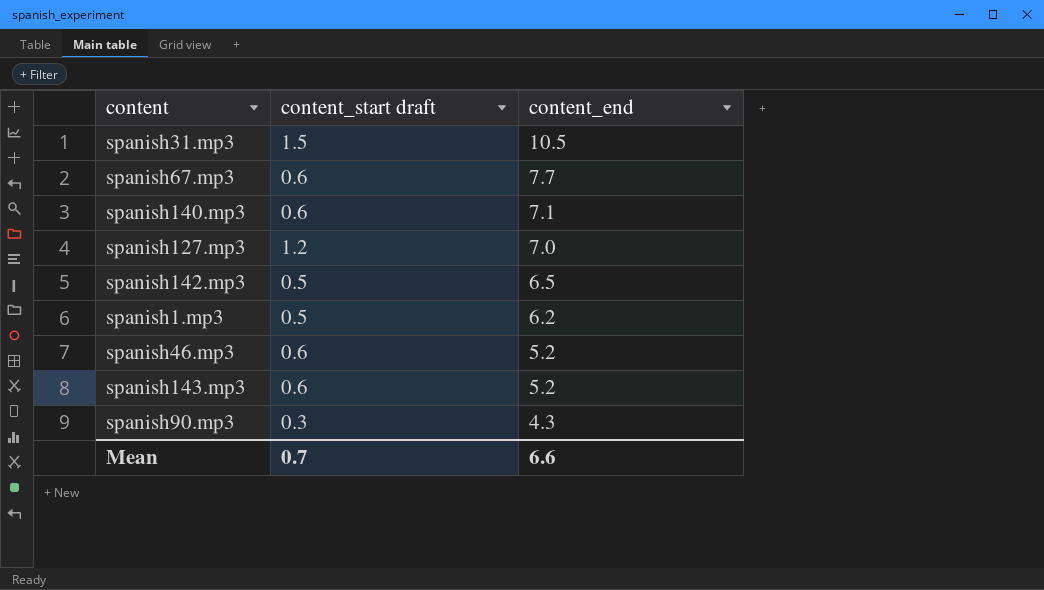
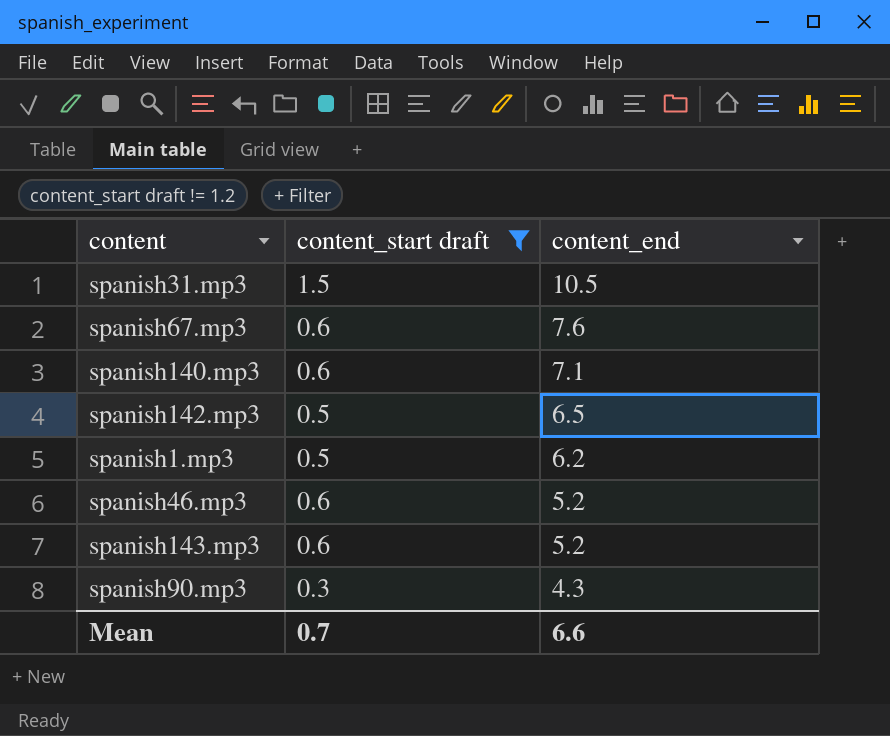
filter: none -> content_start draft != 1.2
spanish67.mp3 | content_end: 7.7 -> 7.6

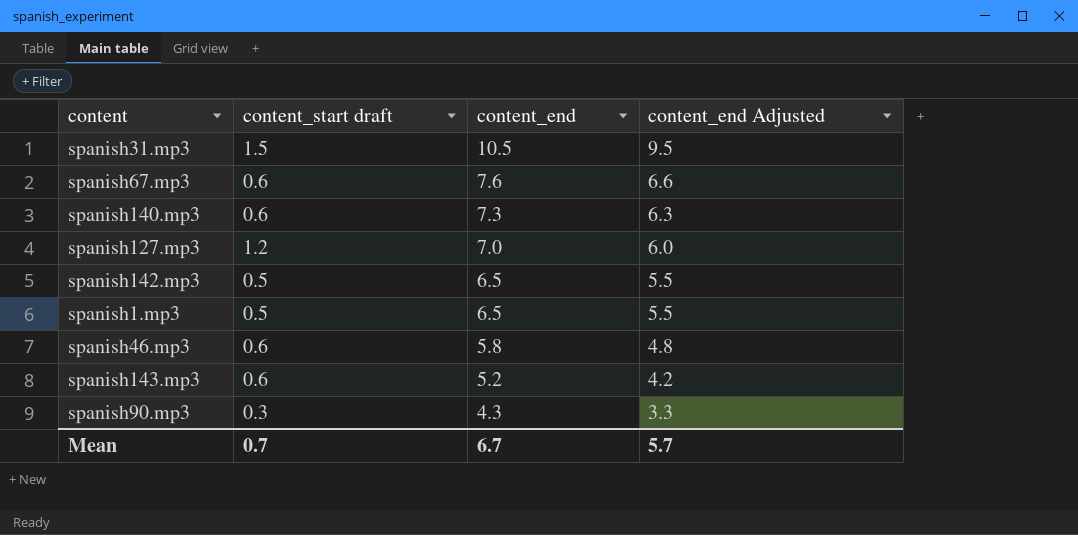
filter: content_start draft != 1.2 -> none
column content_end Adjusted | formula: none -> [content_end] - 1
spanish140.mp3 | content_end: 7.1 -> 7.3
spanish1.mp3 | content_end: 6.2 -> 6.5
spanish46.mp3 | content_end: 5.2 -> 5.8
Mean | content_end: 6.6 -> 6.7

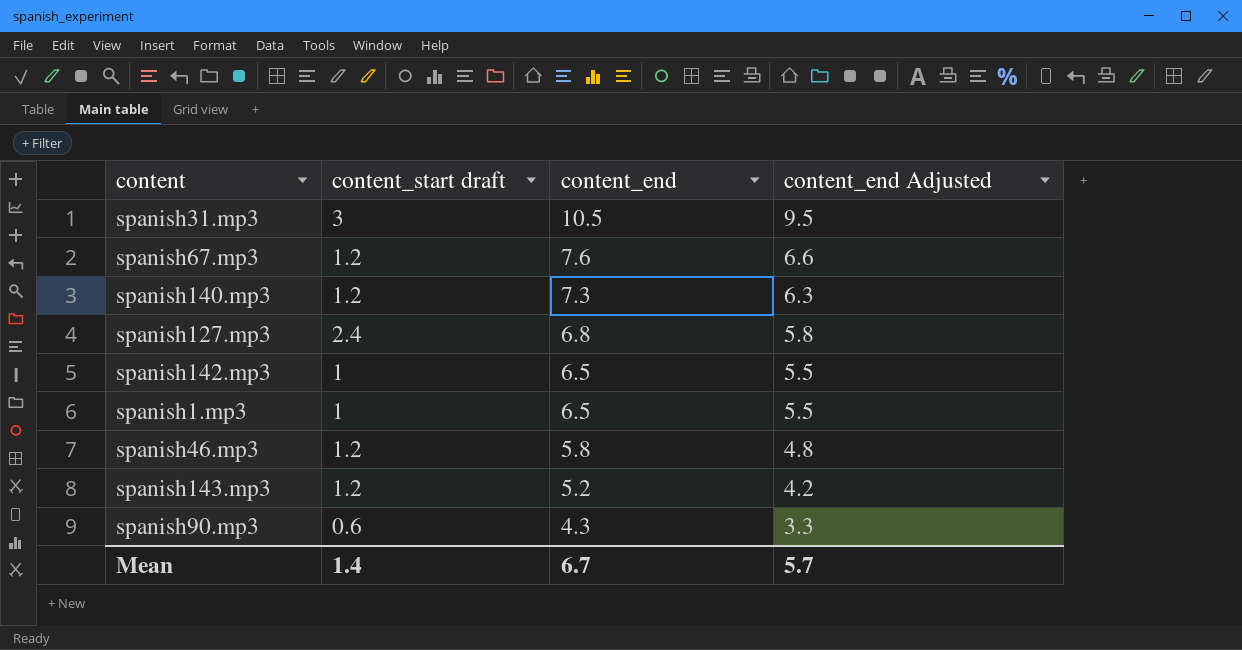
spanish31.mp3 | content_start draft: 1.5 -> 3
spanish67.mp3 | content_start draft: 0.6 -> 1.2
spanish140.mp3 | content_start draft: 0.6 -> 1.2
spanish127.mp3 | content_start draft: 1.2 -> 2.4
spanish127.mp3 | content_end: 7.0 -> 6.8
spanish127.mp3 | content_end Adjusted: 6.0 -> 5.8
spanish142.mp3 | content_start draft: 0.5 -> 1
spanish1.mp3 | content_start draft: 0.5 -> 1
spanish46.mp3 | content_start draft: 0.6 -> 1.2
spanish143.mp3 | content_start draft: 0.6 -> 1.2
spanish90.mp3 | content_start draft: 0.3 -> 0.6
Mean | content_start draft: 0.7 -> 1.4

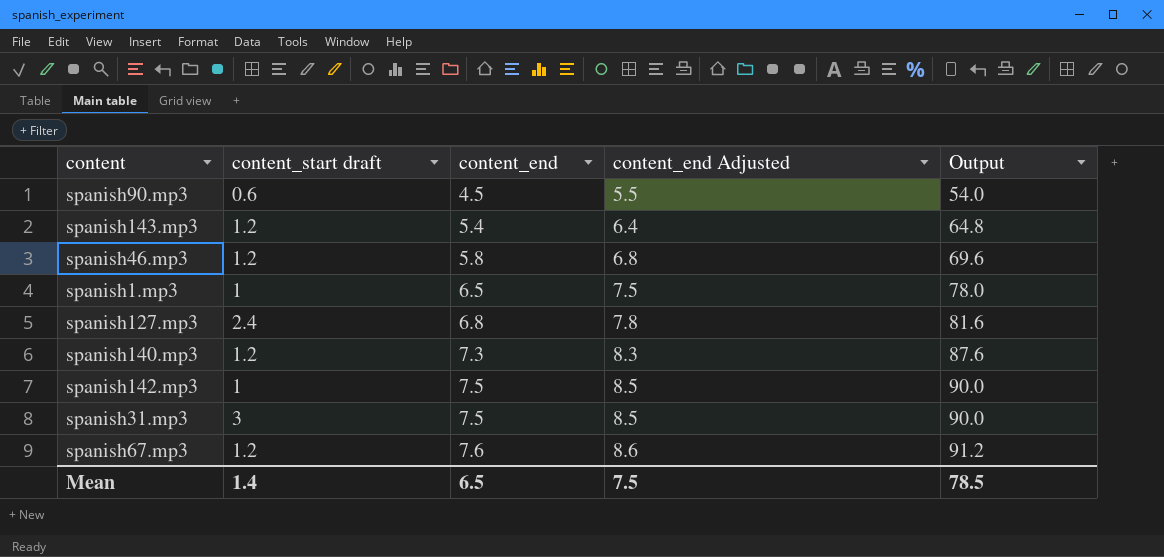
row order: content_end descending -> content_end ascending
column content_end Adjusted | formula: [content_end] - 1 -> [content_end] + 1
column Output | formula: none -> [content_end] * 12
spanish90.mp3 | content_end: 4.3 -> 4.5
spanish143.mp3 | content_end: 5.2 -> 5.4
spanish142.mp3 | content_end: 6.5 -> 7.5
spanish31.mp3 | content_end: 10.5 -> 7.5
Mean | content_end: 6.7 -> 6.5
Mean | content_end Adjusted: 5.7 -> 7.5

